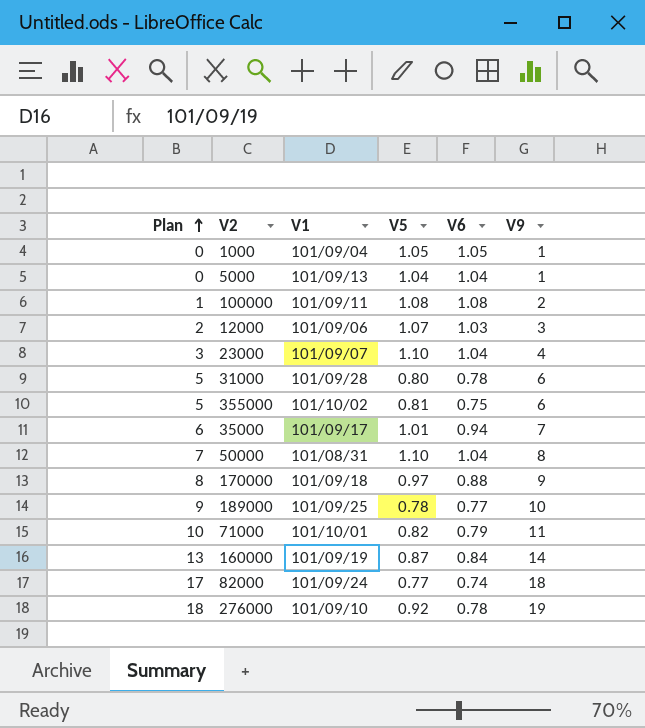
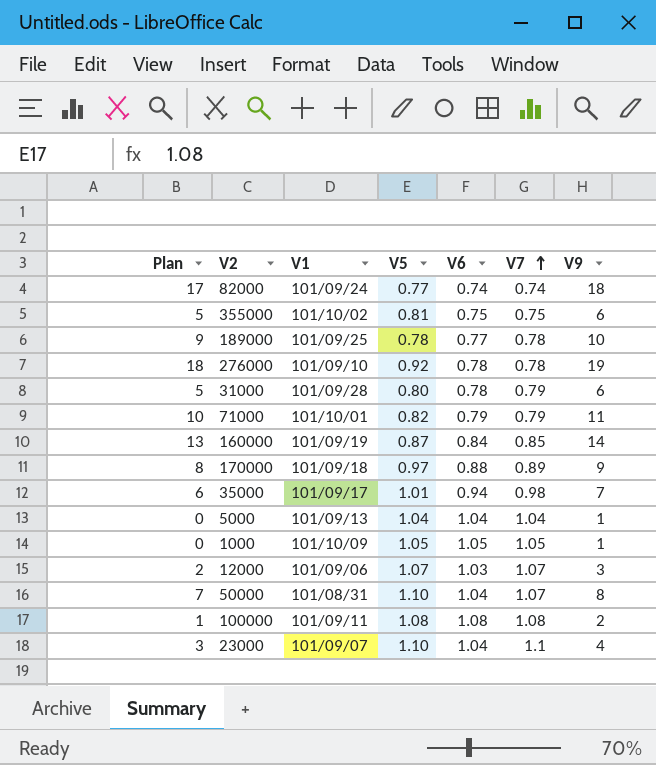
row order: Plan ascending -> V7 ascending
column V7 | position: none -> 6
1000 | V1: 101/09/04 -> 101/10/09

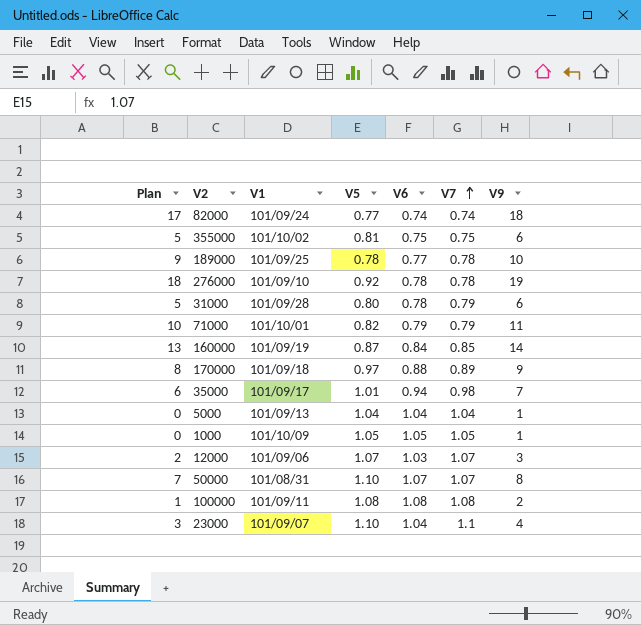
50000 | V6: 1.04 -> 1.07

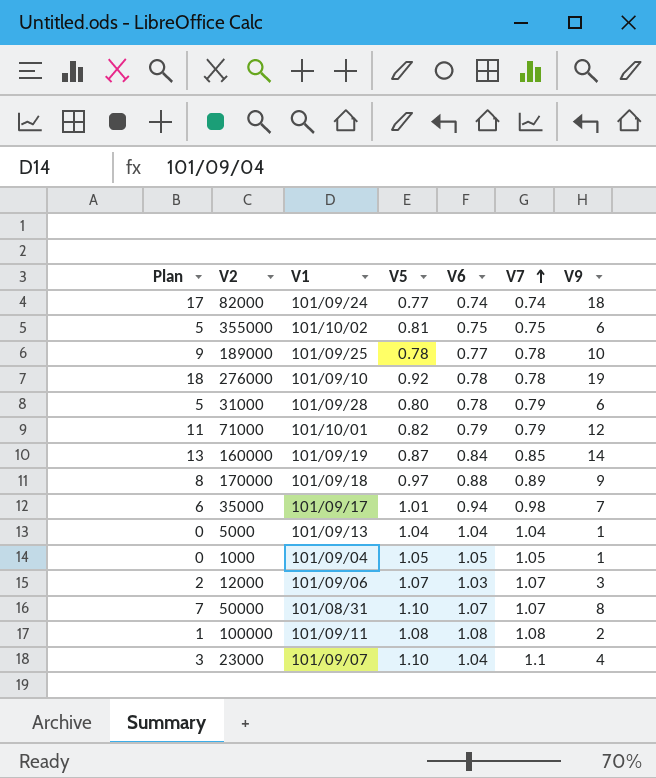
71000 | Plan: 10 -> 11
71000 | V9: 11 -> 12
1000 | V1: 101/10/09 -> 101/09/04

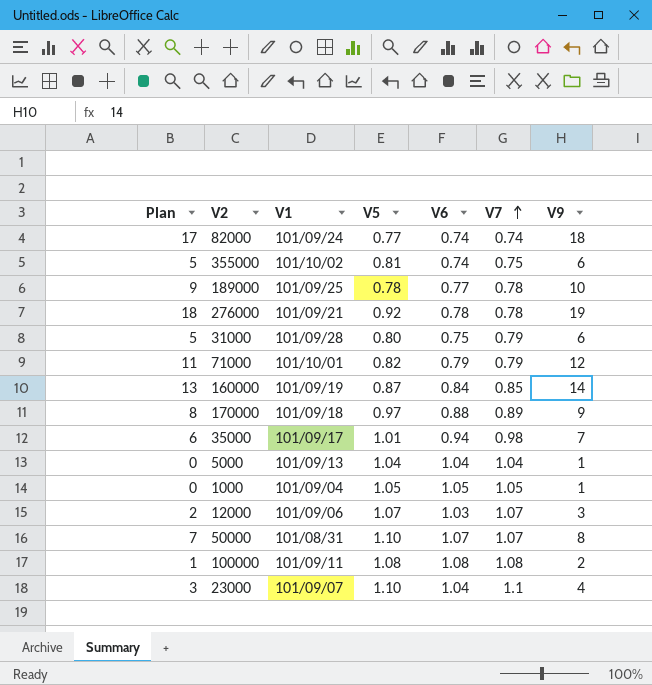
355000 | V6: 0.75 -> 0.74
276000 | V1: 101/09/10 -> 101/09/21
31000 | V6: 0.78 -> 0.75

